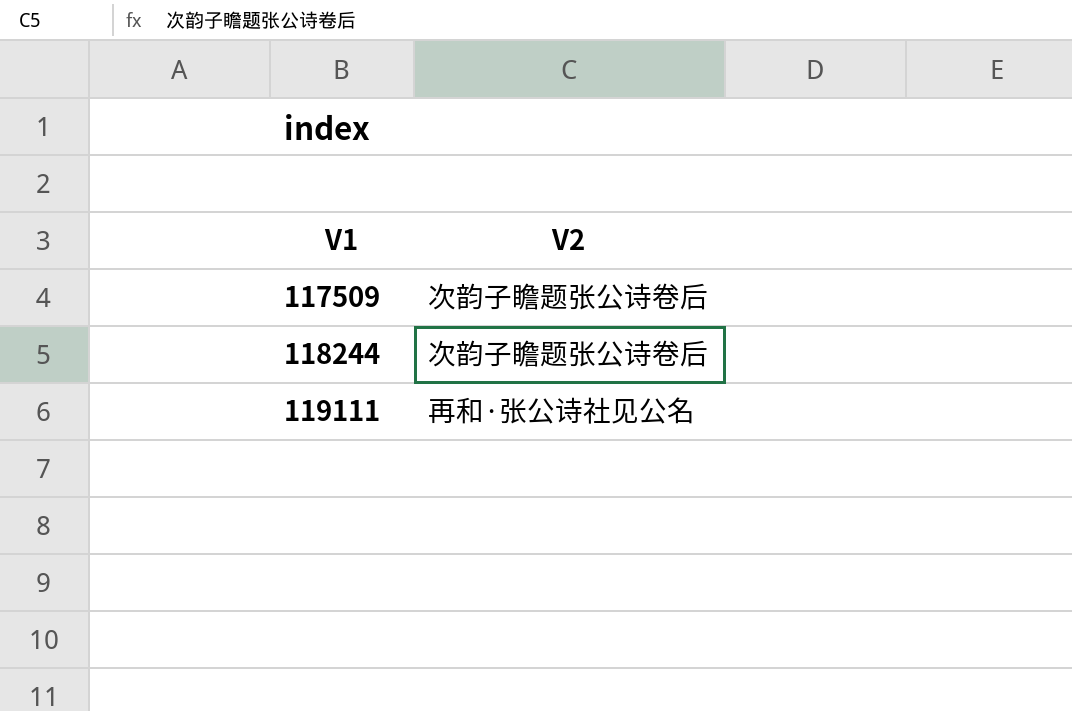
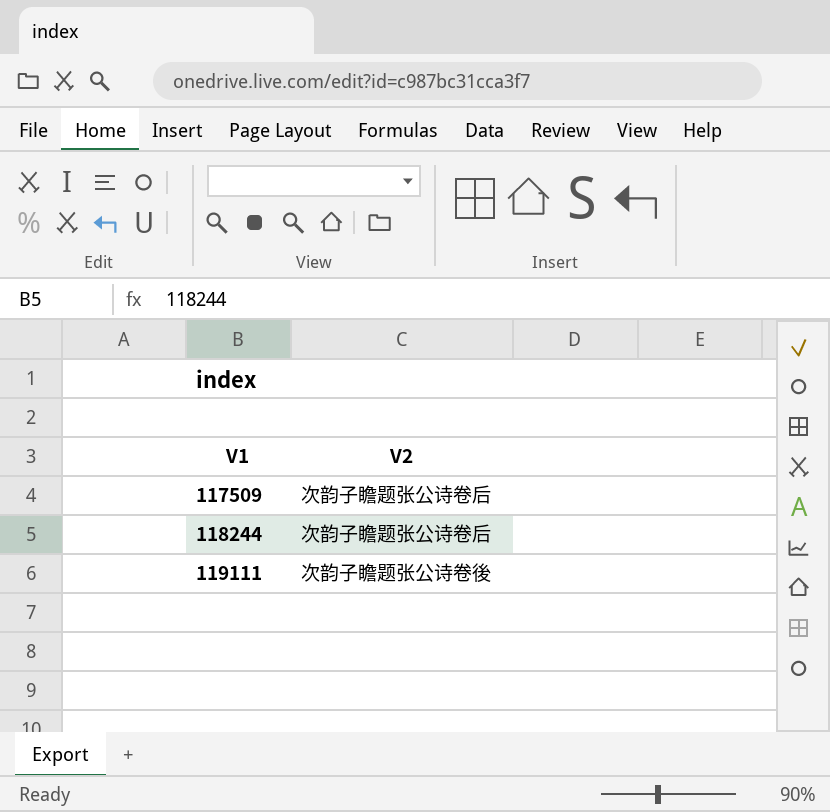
119111 | V2: 再和·张公诗社见公名 -> 次韵子瞻题张公诗卷後

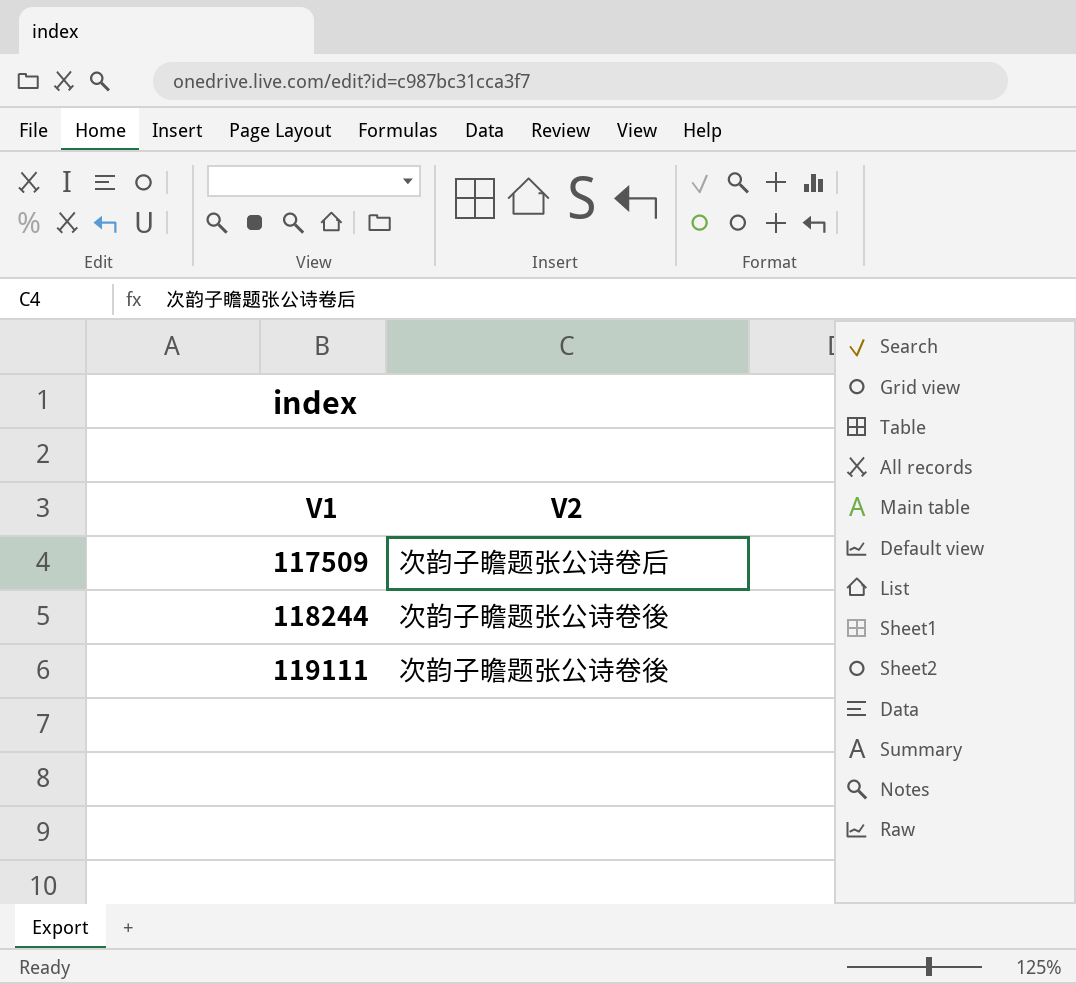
118244 | V2: 次韵子瞻题张公诗卷后 -> 次韵子瞻题张公诗卷後

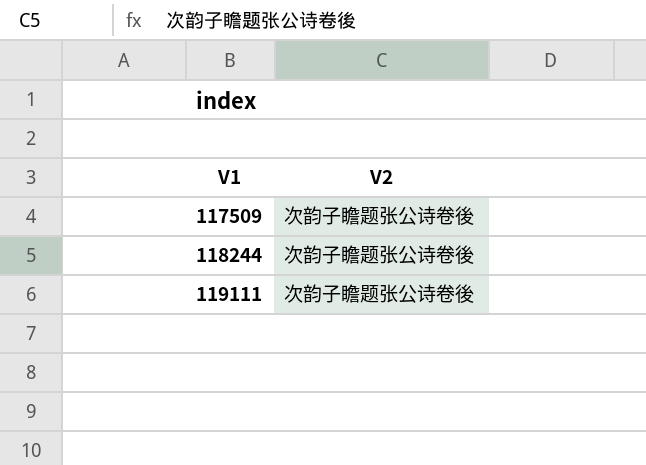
117509 | V2: 次韵子瞻题张公诗卷后 -> 次韵子瞻题张公诗卷後

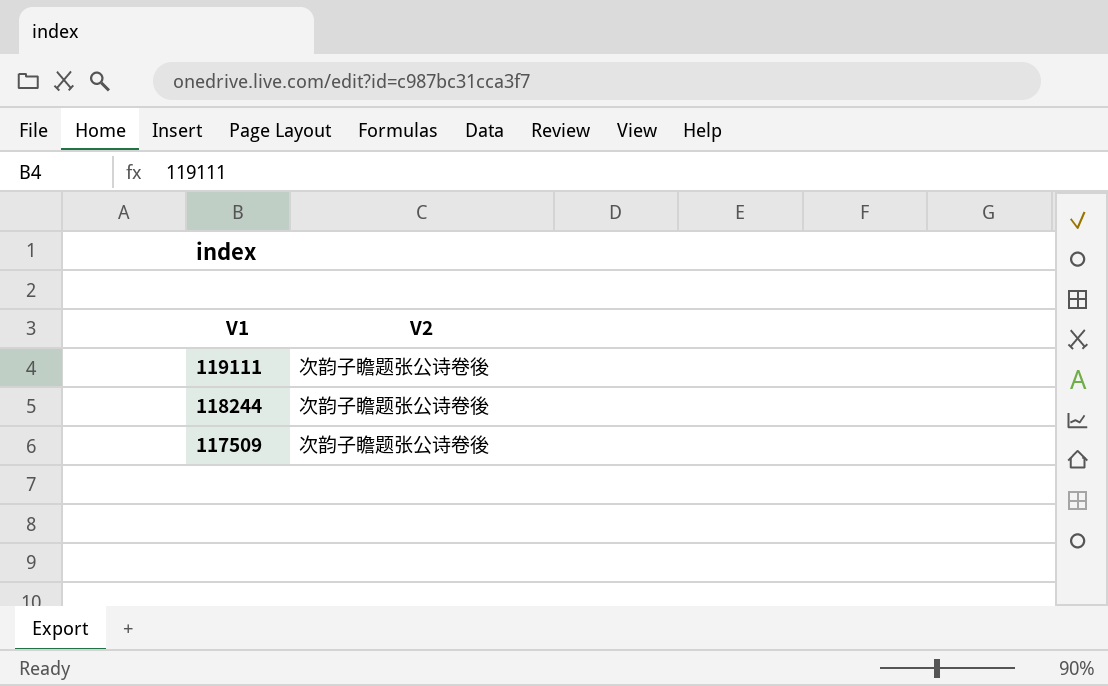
row order: V1 ascending -> V1 descending

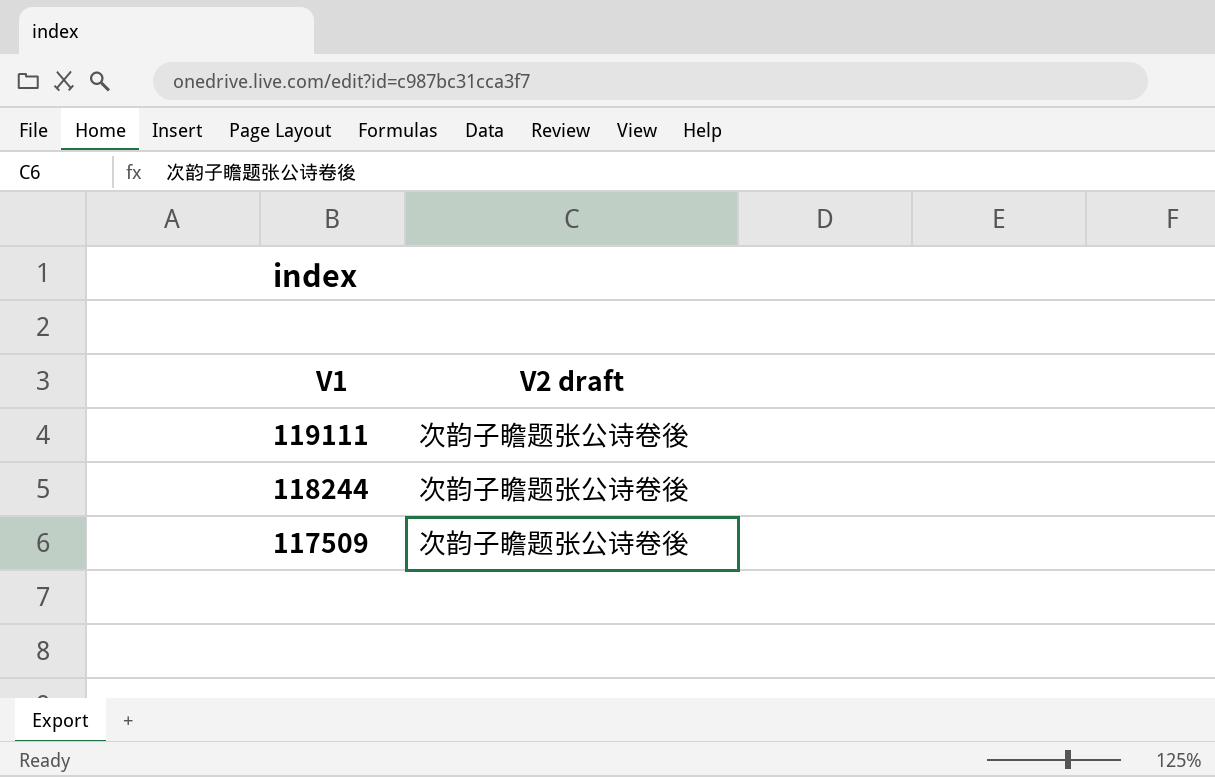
column name: V2 -> V2 draft

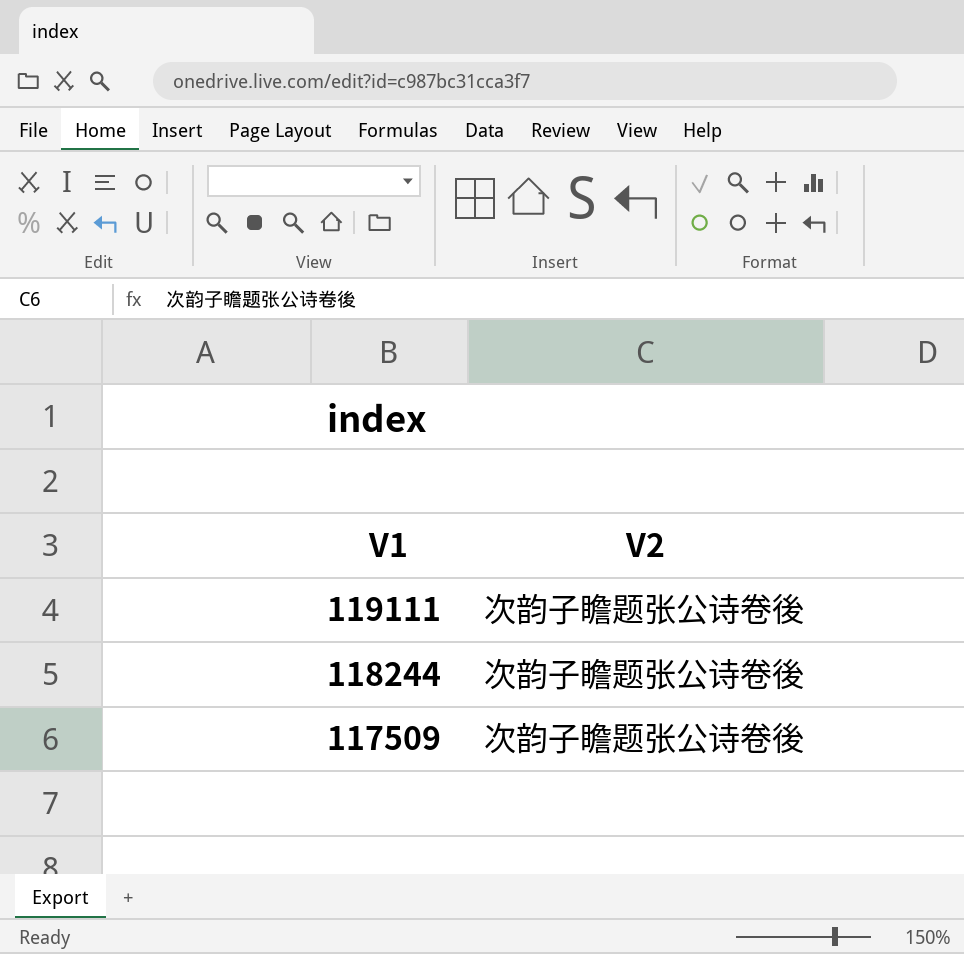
column name: V2 draft -> V2

